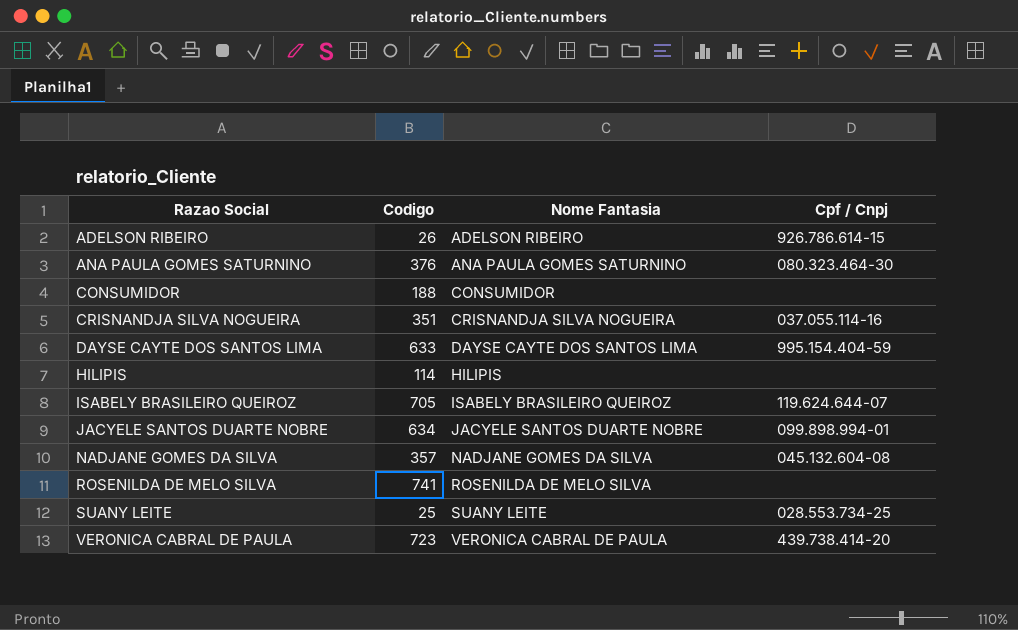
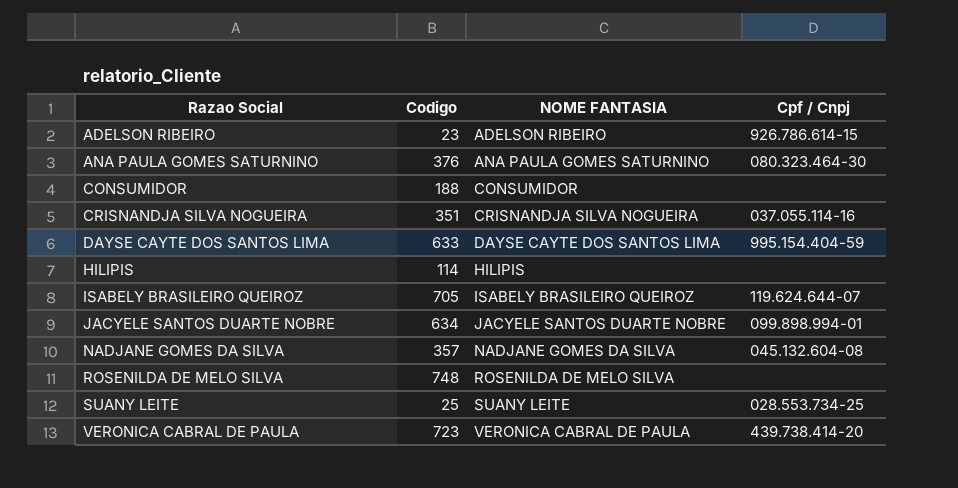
column name: Nome Fantasia -> NOME FANTASIA
ADELSON RIBEIRO | Codigo: 26 -> 23
ROSENILDA DE MELO SILVA | Codigo: 741 -> 748

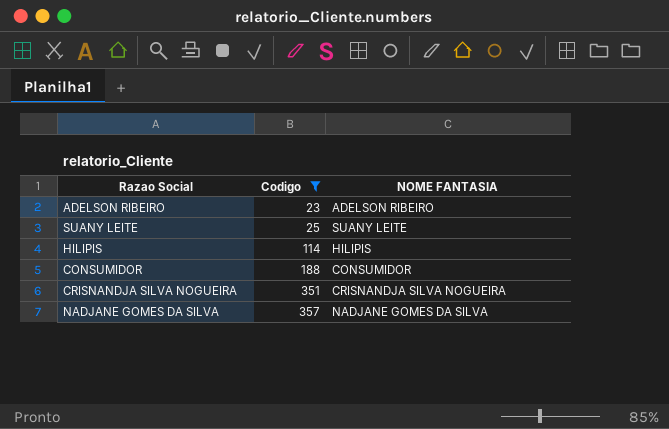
filter: none -> Codigo <= 357
row order: Razao Social ascending -> Codigo ascending
column Cpf / Cnpj | position: 4 -> none

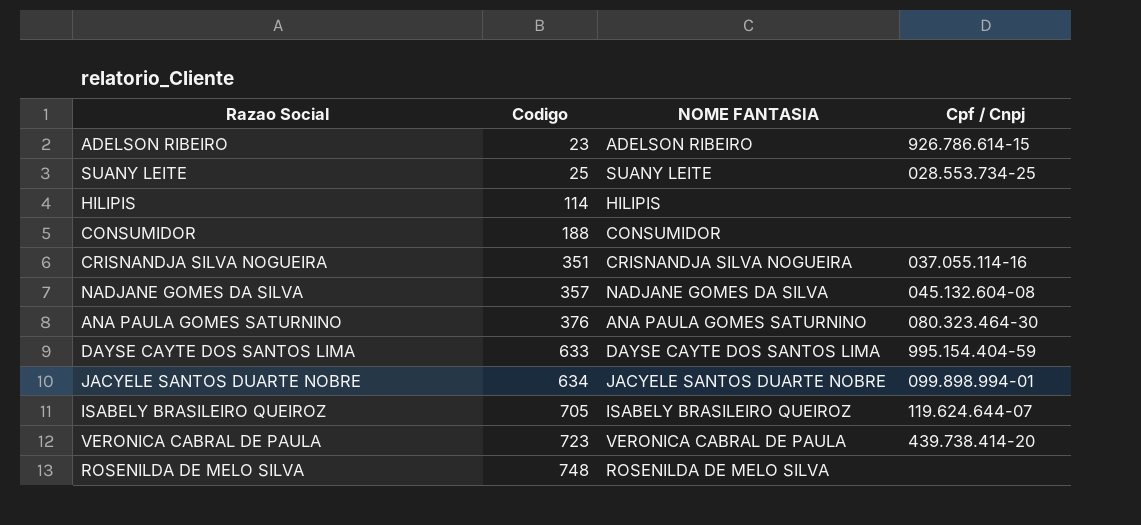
filter: Codigo <= 357 -> none
column Cpf / Cnpj | position: none -> 4

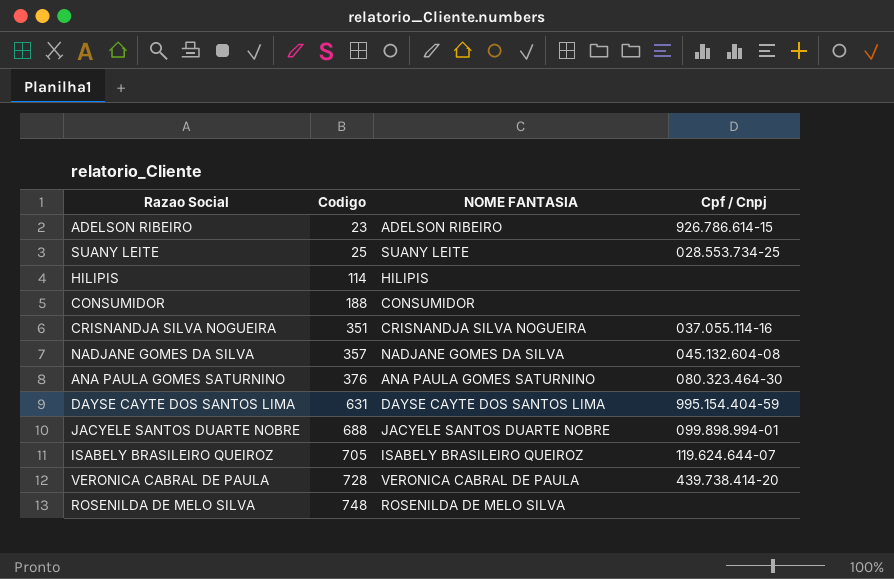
DAYSE CAYTE DOS SANTOS LIMA | Codigo: 633 -> 631
JACYELE SANTOS DUARTE NOBRE | Codigo: 634 -> 688
VERONICA CABRAL DE PAULA | Codigo: 723 -> 728

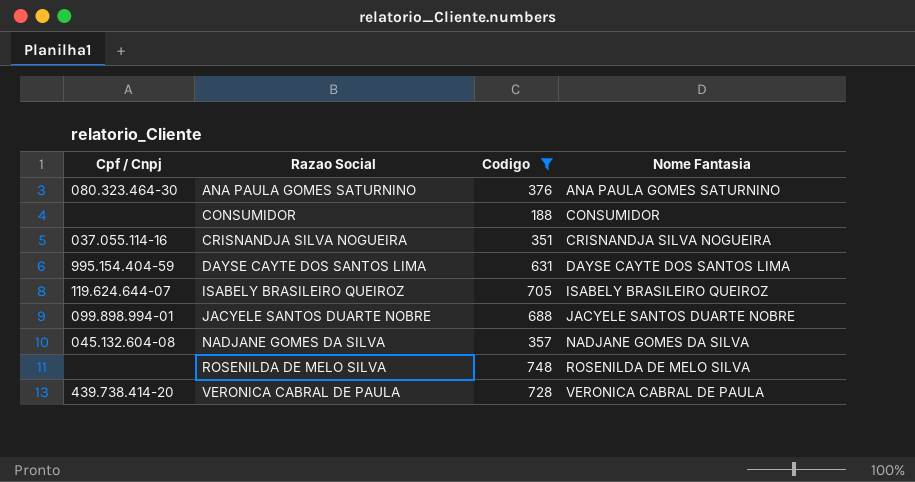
filter: none -> Codigo >= 188
row order: Codigo ascending -> Razao Social ascending
column Cpf / Cnpj | position: 4 -> 1
column name: NOME FANTASIA -> Nome Fantasia

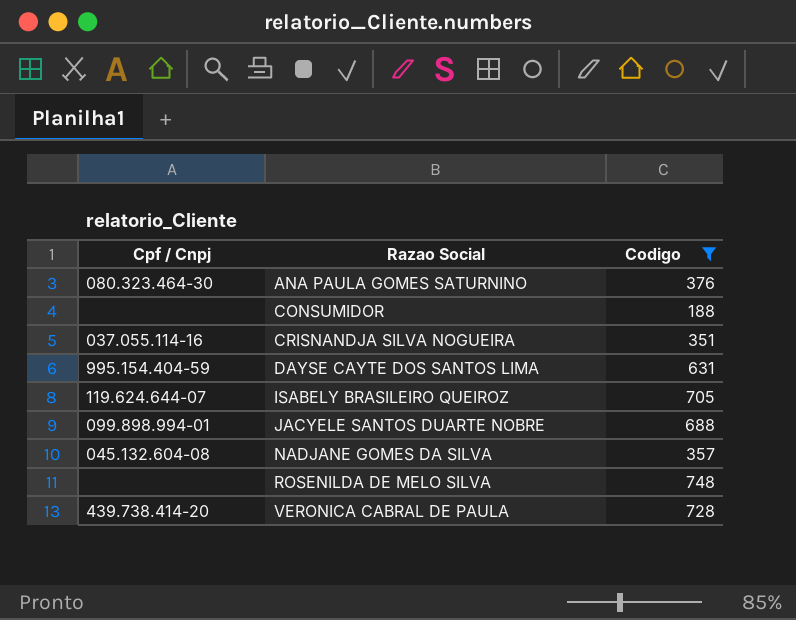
column Nome Fantasia | position: 4 -> none

